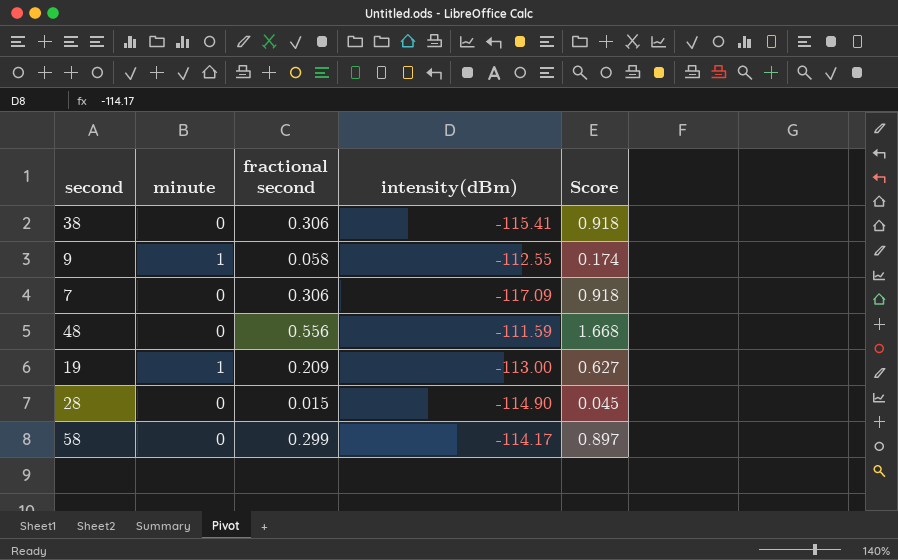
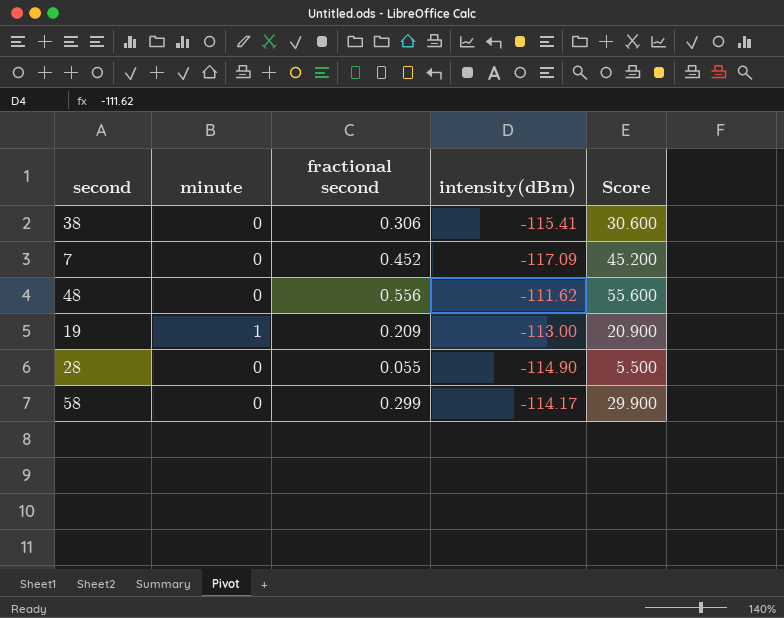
column Score | formula: [fractional second] * 3 -> [fractional second] * 100
row 9: 1 | 0.058 | -112.55 | 0.174 -> none
7 | fractional second: 0.306 -> 0.452
48 | intensity(dBm): -111.59 -> -111.62
28 | fractional second: 0.015 -> 0.055

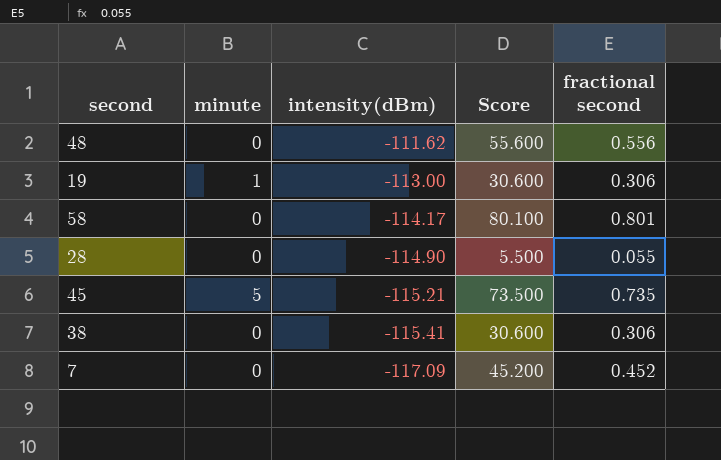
row order: none -> intensity(dBm) descending
column fractional second | position: 3 -> 5
19 | Score: 20.900 -> 30.600
19 | fractional second: 0.209 -> 0.306
58 | Score: 29.900 -> 80.100
58 | fractional second: 0.299 -> 0.801
row 45: none -> 5 | -115.21 | 73.500 | 0.735

